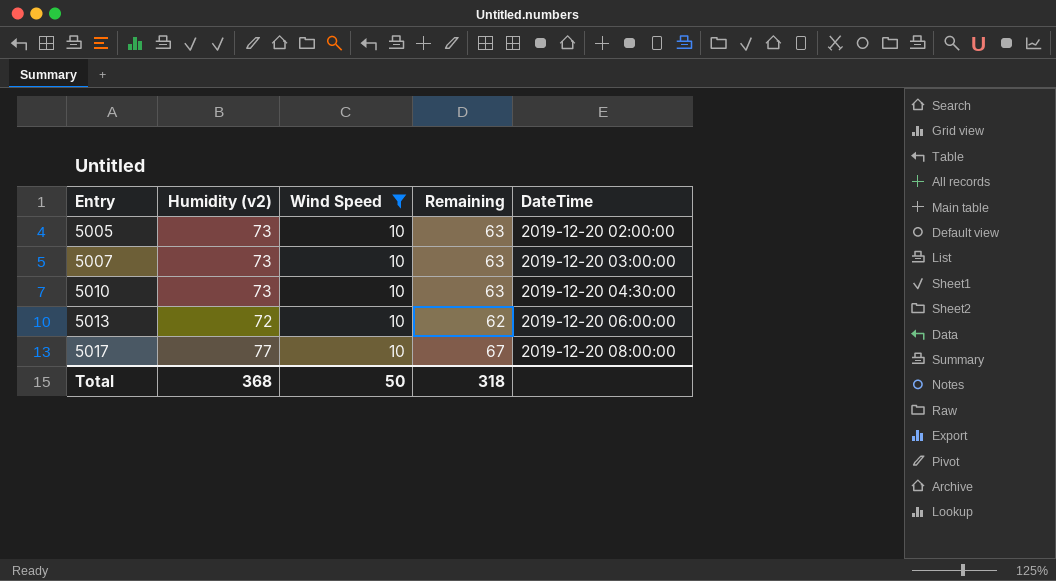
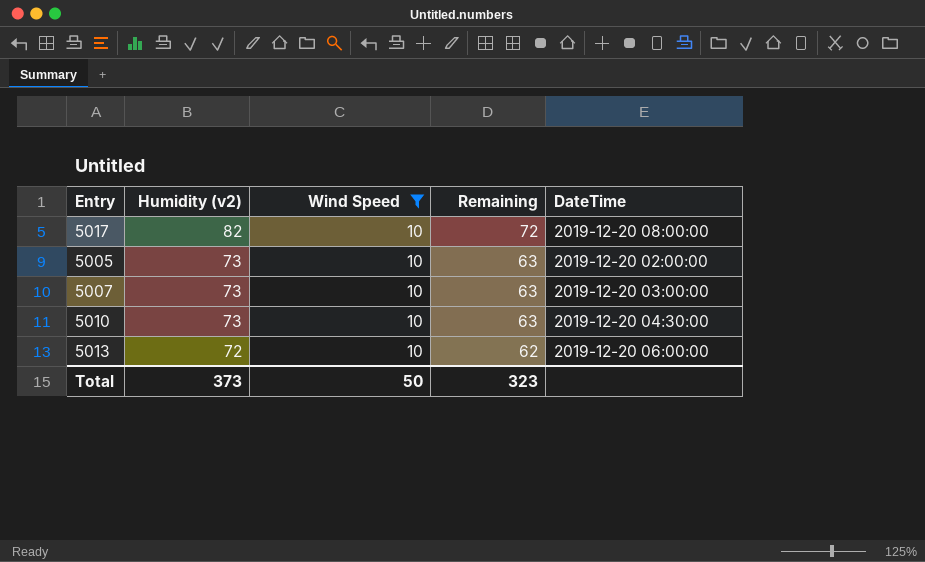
row order: Entry ascending -> Humidity (v2) descending
5017 | Humidity (v2): 77 -> 82
5017 | Remaining: 67 -> 72
Total | Humidity (v2): 368 -> 373
Total | Remaining: 318 -> 323

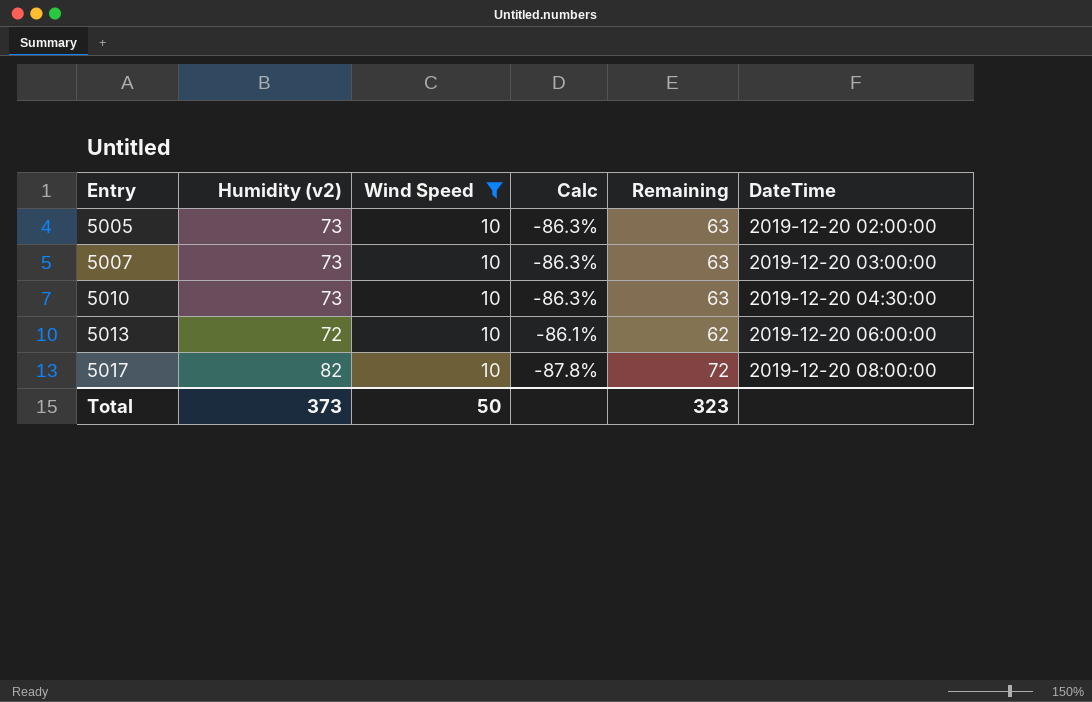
row order: Humidity (v2) descending -> Entry ascending
column Calc | formula: none -> ([Wind Speed] - [Humidity (v2)]) / [Humidity (v2)]

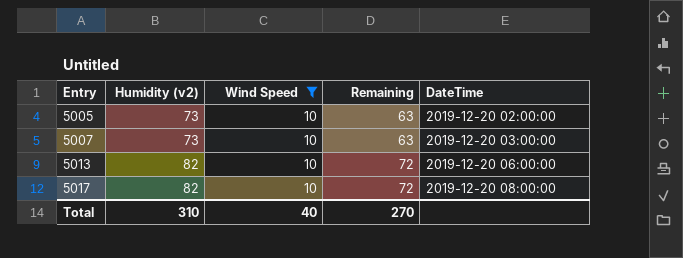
column Calc | formula: ([Wind Speed] - [Humidity (v2)]) / [Humidity (v2)] -> none
row 5010: 73 | 10 | -86.3% | 63 | 2019-12-20 04:30:00 -> none
5013 | Humidity (v2): 72 -> 82
5013 | Remaining: 62 -> 72
Total | Humidity (v2): 373 -> 310
Total | Wind Speed: 50 -> 40
Total | Remaining: 323 -> 270

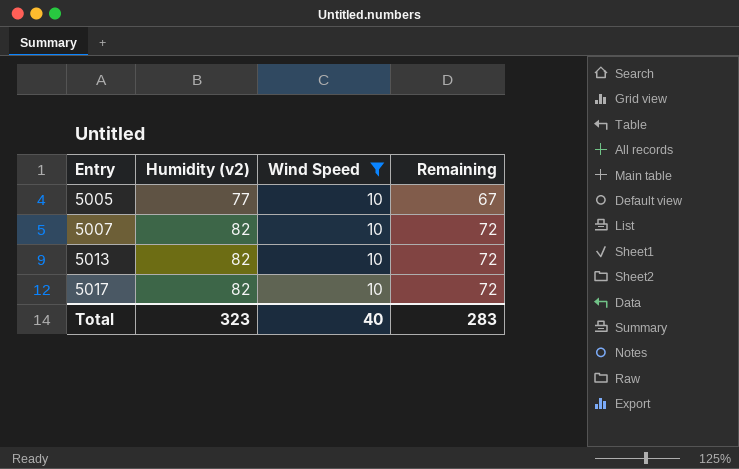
column DateTime | position: 5 -> none
5005 | Humidity (v2): 73 -> 77
5005 | Remaining: 63 -> 67
5007 | Humidity (v2): 73 -> 82
5007 | Remaining: 63 -> 72
Total | Humidity (v2): 310 -> 323
Total | Remaining: 270 -> 283

